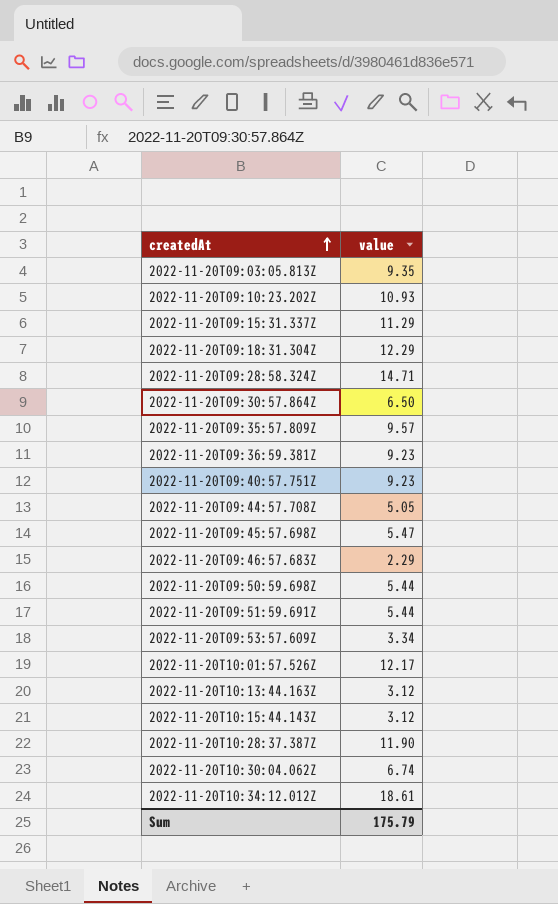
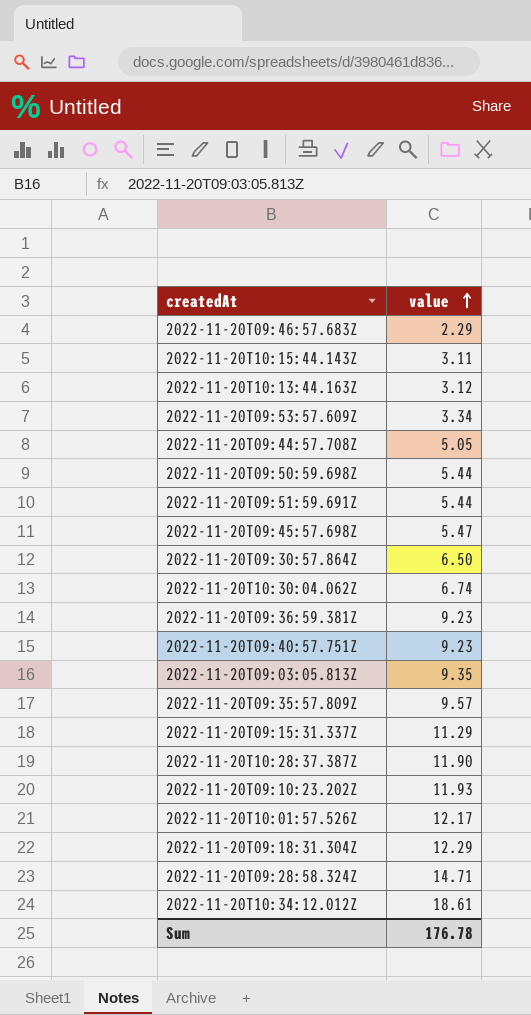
row order: createdAt ascending -> value ascending
2022-11-20T10:15:44.143Z | value: 3.12 -> 3.11
2022-11-20T09:10:23.202Z | value: 10.93 -> 11.93
Sum | value: 175.79 -> 176.78

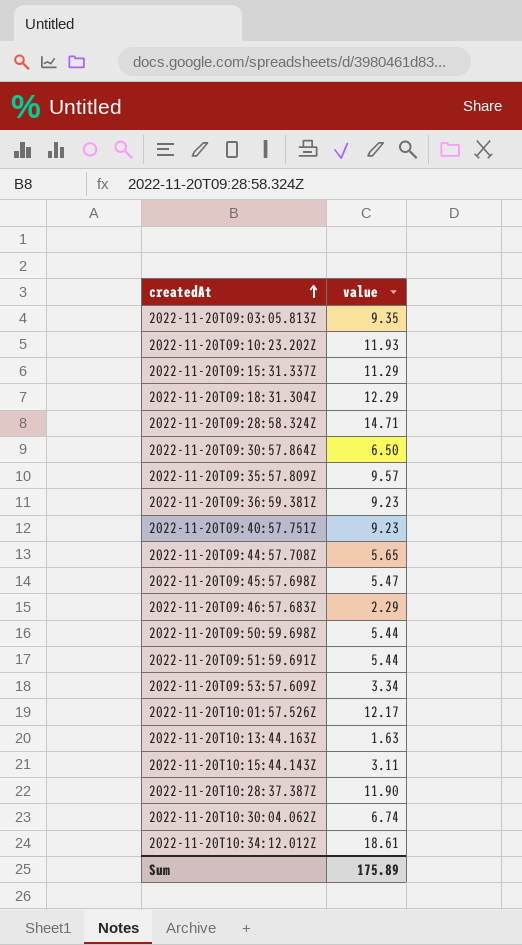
row order: value ascending -> createdAt ascending
2022-11-20T09:44:57.708Z | value: 5.05 -> 5.65
2022-11-20T10:13:44.163Z | value: 3.12 -> 1.63
Sum | value: 176.78 -> 175.89

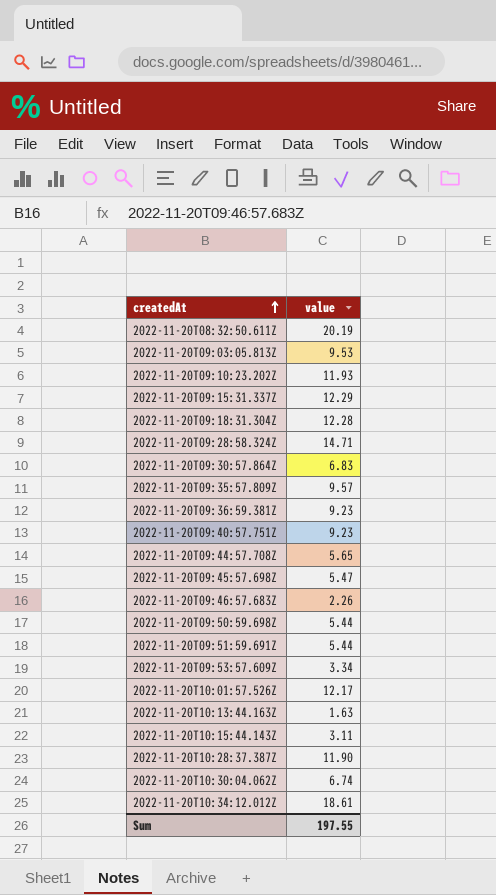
row 2022-11-20T08:32:50.611Z: none -> 20.19
2022-11-20T09:03:05.813Z | value: 9.35 -> 9.53
2022-11-20T09:15:31.337Z | value: 11.29 -> 12.29
2022-11-20T09:18:31.304Z | value: 12.29 -> 12.28
2022-11-20T09:30:57.864Z | value: 6.50 -> 6.83
2022-11-20T09:46:57.683Z | value: 2.29 -> 2.26
Sum | value: 175.89 -> 197.55

